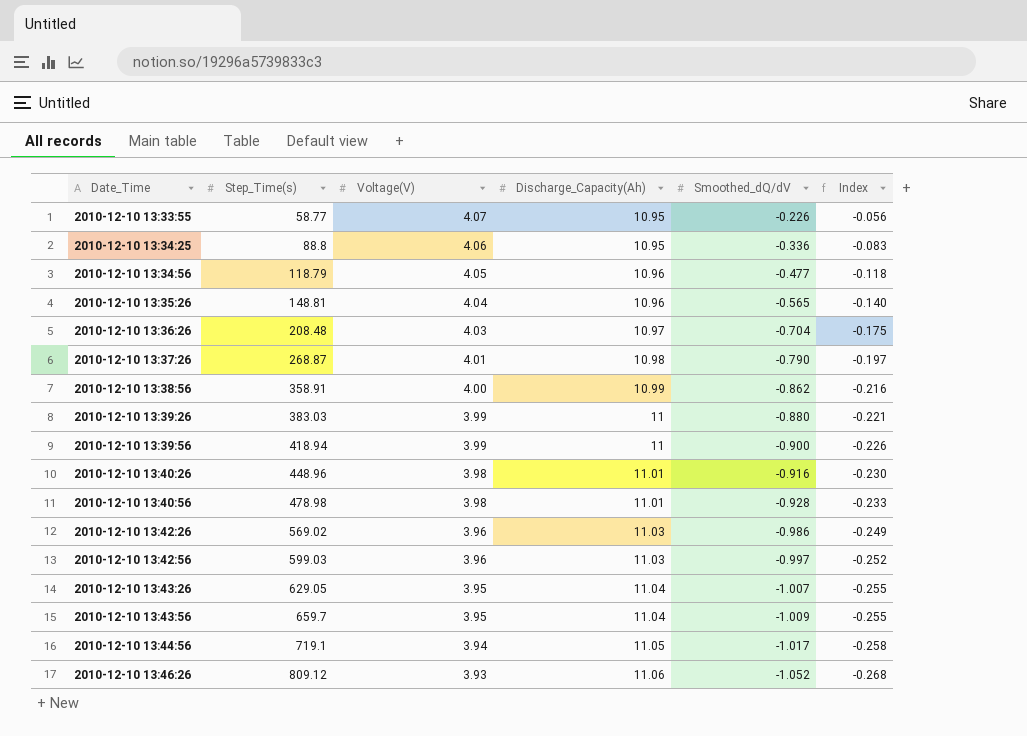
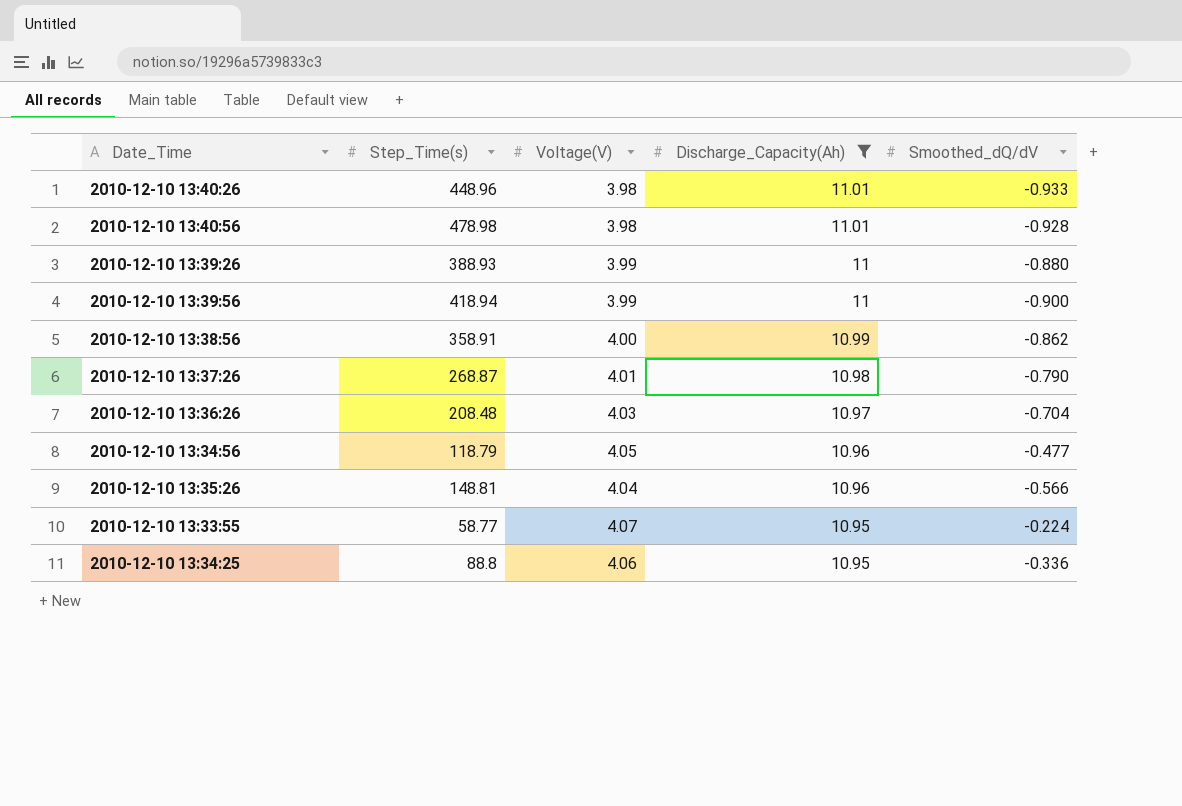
filter: none -> Discharge_Capacity(Ah) <= 11.01
row order: Date_Time ascending -> Discharge_Capacity(Ah) descending
column Index | formula: [Smoothed_dQ/dV] / [Voltage(V)] -> none
2010-12-10 13:40:26 | Smoothed_dQ/dV: -0.916 -> -0.933
2010-12-10 13:39:26 | Step_Time(s): 383.03 -> 388.93
2010-12-10 13:35:26 | Smoothed_dQ/dV: -0.565 -> -0.566
2010-12-10 13:33:55 | Smoothed_dQ/dV: -0.226 -> -0.224

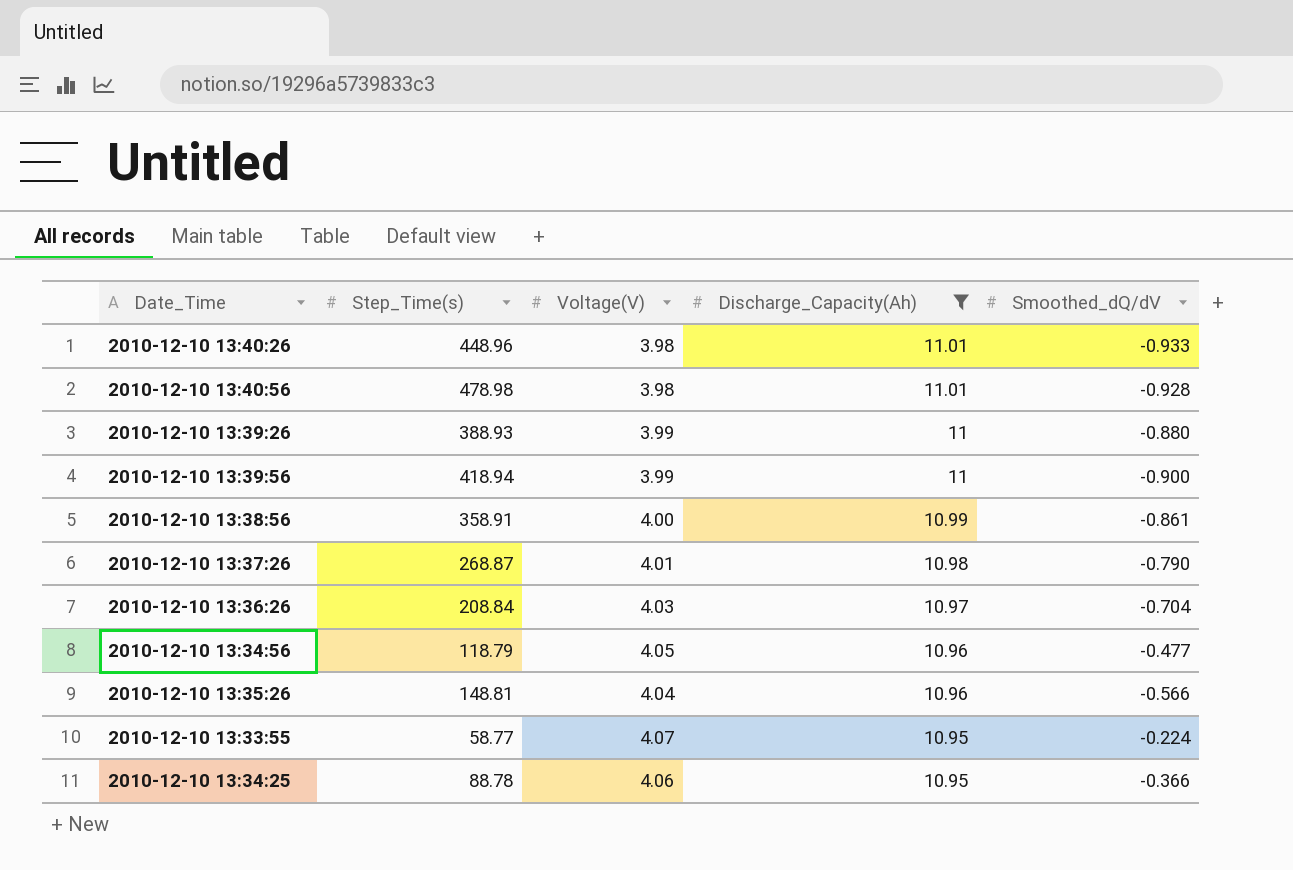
2010-12-10 13:38:56 | Smoothed_dQ/dV: -0.862 -> -0.861
2010-12-10 13:36:26 | Step_Time(s): 208.48 -> 208.84
2010-12-10 13:34:25 | Step_Time(s): 88.8 -> 88.78
2010-12-10 13:34:25 | Smoothed_dQ/dV: -0.336 -> -0.366

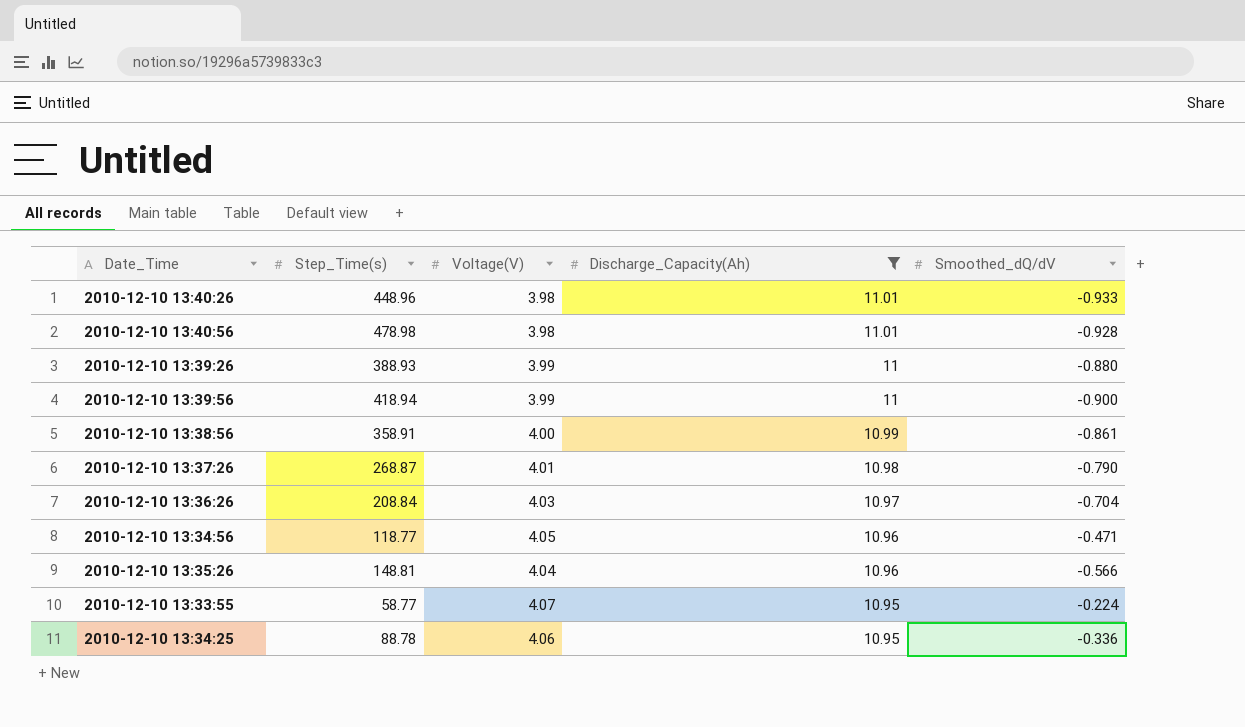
2010-12-10 13:34:56 | Step_Time(s): 118.79 -> 118.77
2010-12-10 13:34:56 | Smoothed_dQ/dV: -0.477 -> -0.471
2010-12-10 13:34:25 | Smoothed_dQ/dV: -0.366 -> -0.336

